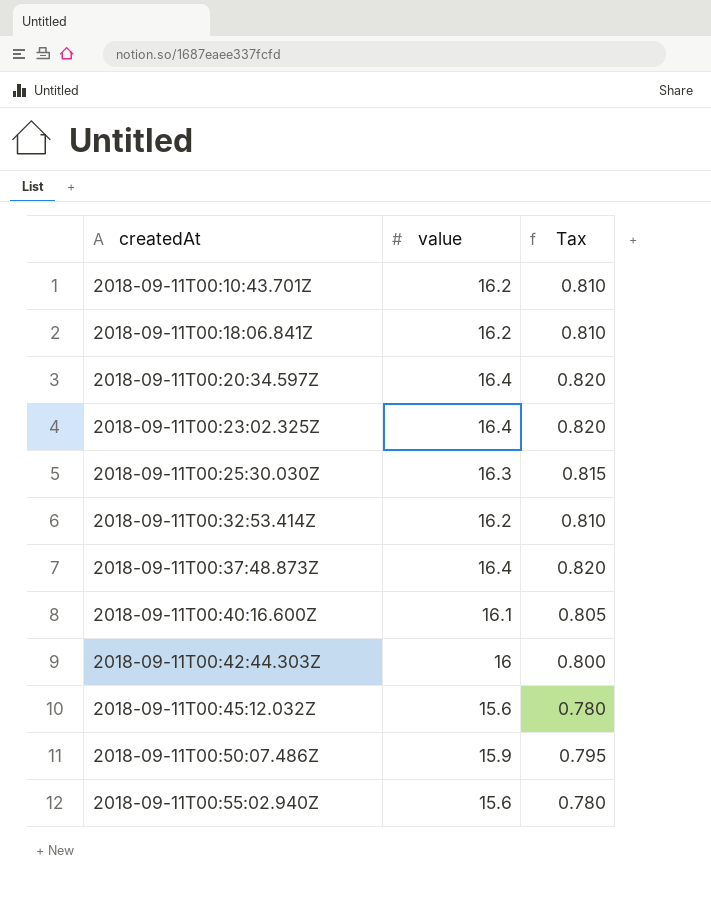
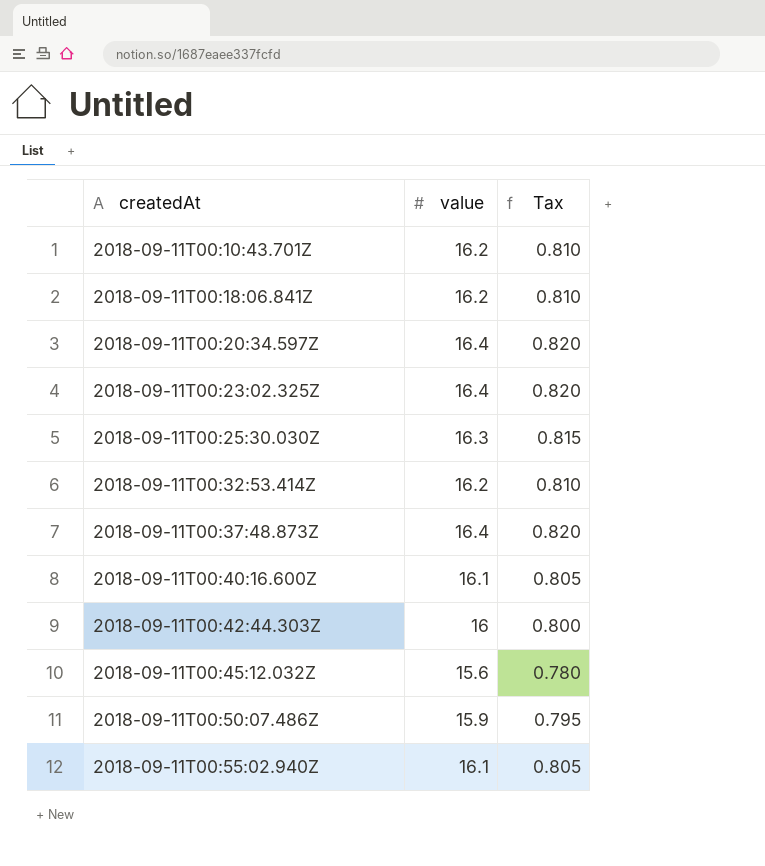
2018-09-11T00:55:02.940Z | value: 15.6 -> 16.1
2018-09-11T00:55:02.940Z | Tax: 0.780 -> 0.805

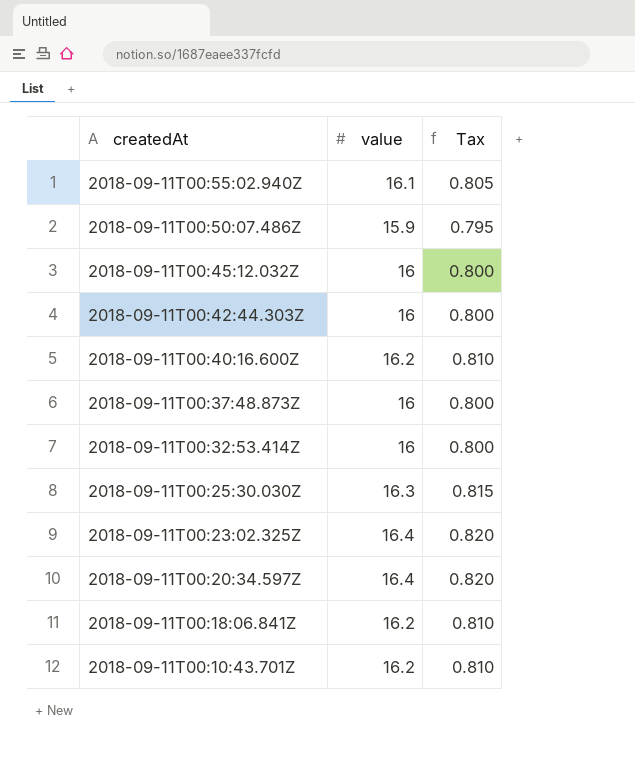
row order: createdAt ascending -> createdAt descending
2018-09-11T00:45:12.032Z | value: 15.6 -> 16
2018-09-11T00:45:12.032Z | Tax: 0.780 -> 0.800
2018-09-11T00:40:16.600Z | value: 16.1 -> 16.2
2018-09-11T00:40:16.600Z | Tax: 0.805 -> 0.810
2018-09-11T00:37:48.873Z | value: 16.4 -> 16
2018-09-11T00:37:48.873Z | Tax: 0.820 -> 0.800
2018-09-11T00:32:53.414Z | value: 16.2 -> 16
2018-09-11T00:32:53.414Z | Tax: 0.810 -> 0.800

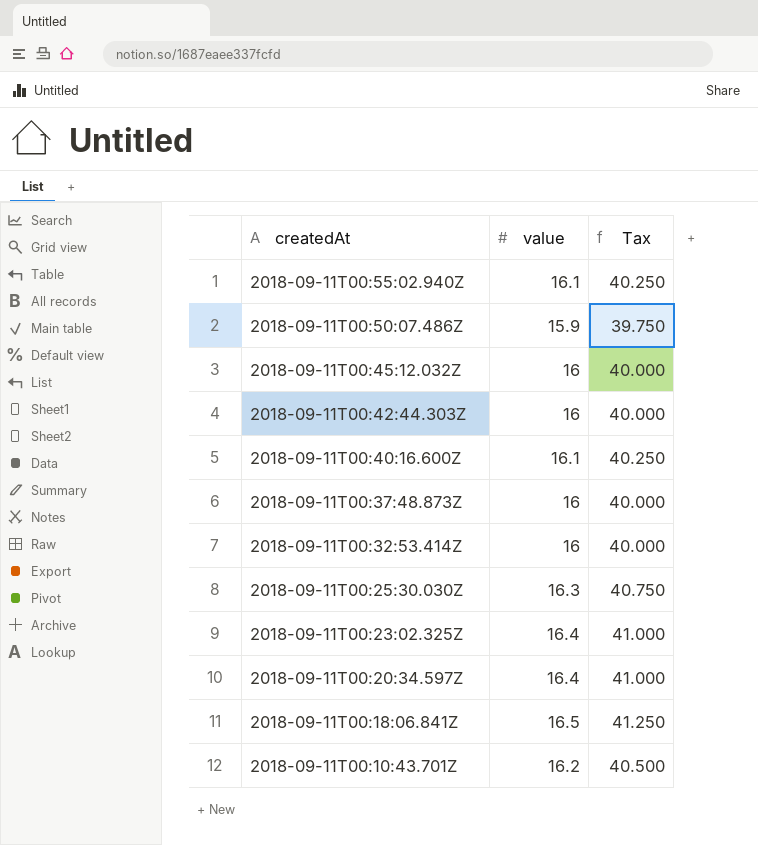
column Tax | formula: [value] * 0.05 -> [value] * 2.5
2018-09-11T00:40:16.600Z | value: 16.2 -> 16.1
2018-09-11T00:18:06.841Z | value: 16.2 -> 16.5

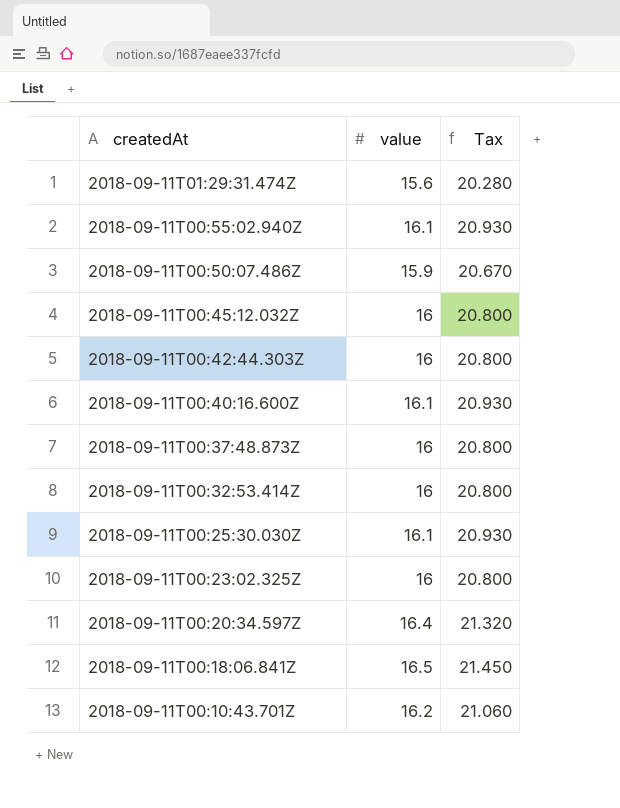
column Tax | formula: [value] * 2.5 -> [value] * 1.3
row 2018-09-11T01:29:31.474Z: none -> 15.6 | 20.280
2018-09-11T00:25:30.030Z | value: 16.3 -> 16.1
2018-09-11T00:23:02.325Z | value: 16.4 -> 16

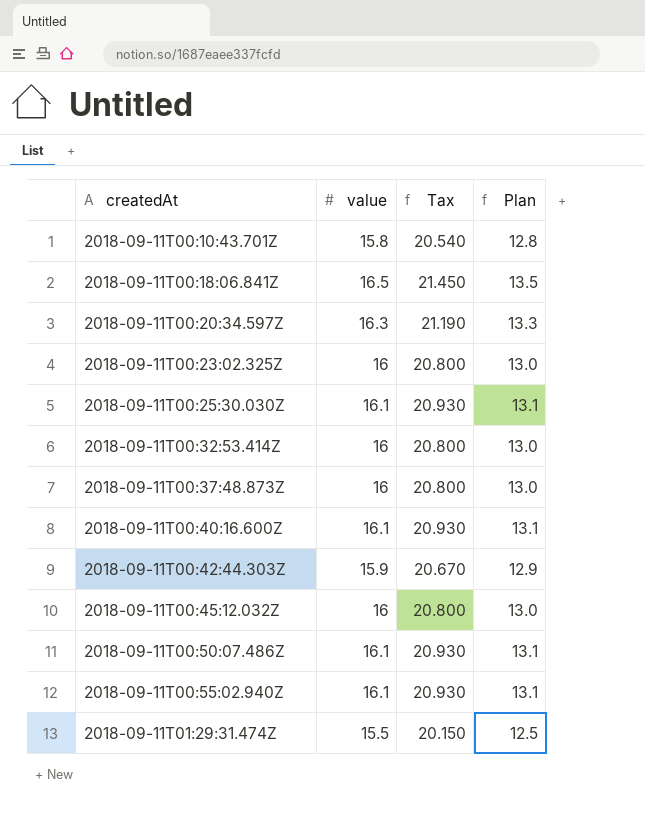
row order: createdAt descending -> createdAt ascending
column Plan | formula: none -> [value] - 3
2018-09-11T00:10:43.701Z | value: 16.2 -> 15.8
2018-09-11T00:10:43.701Z | Tax: 21.060 -> 20.540
2018-09-11T00:20:34.597Z | value: 16.4 -> 16.3
2018-09-11T00:20:34.597Z | Tax: 21.320 -> 21.190
2018-09-11T00:42:44.303Z | value: 16 -> 15.9
2018-09-11T00:42:44.303Z | Tax: 20.800 -> 20.670
2018-09-11T00:50:07.486Z | value: 15.9 -> 16.1
2018-09-11T00:50:07.486Z | Tax: 20.670 -> 20.930
2018-09-11T01:29:31.474Z | value: 15.6 -> 15.5
2018-09-11T01:29:31.474Z | Tax: 20.280 -> 20.150

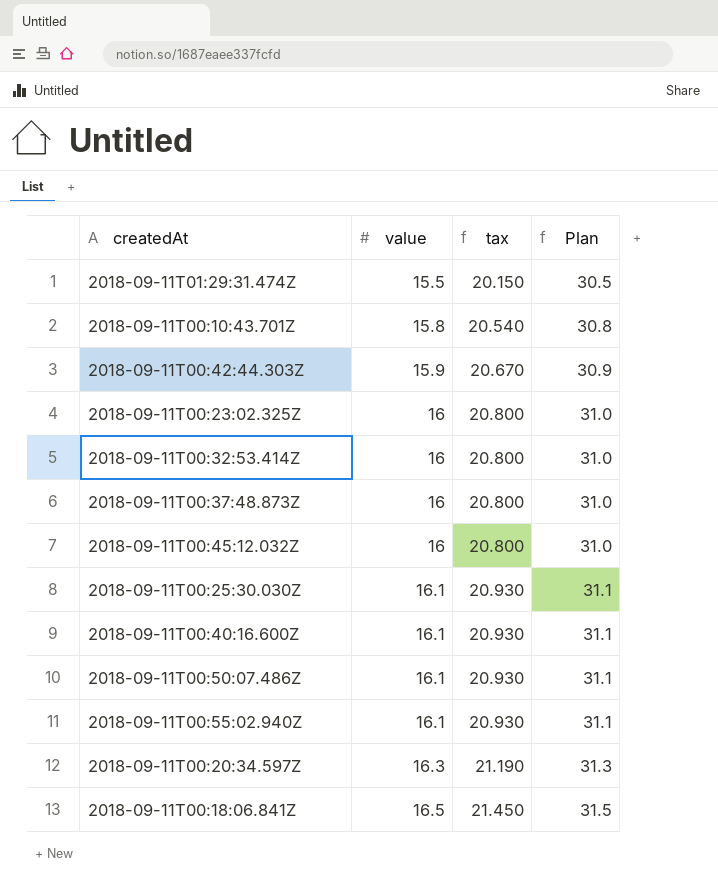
row order: createdAt ascending -> value ascending
column name: Tax -> tax
column Plan | formula: [value] - 3 -> [value] + 15

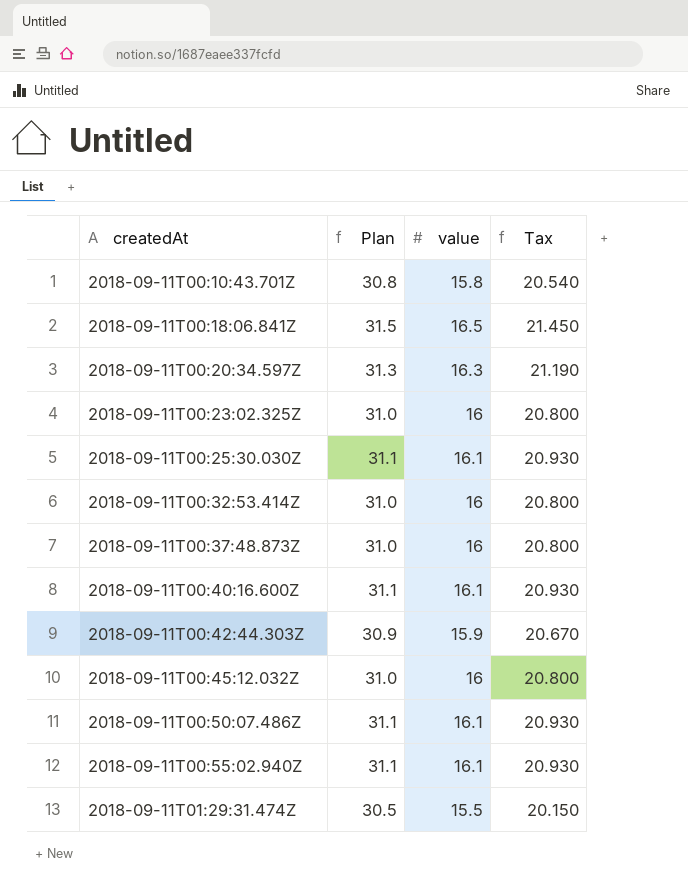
row order: value ascending -> createdAt ascending
column Plan | position: 4 -> 2
column name: tax -> Tax

